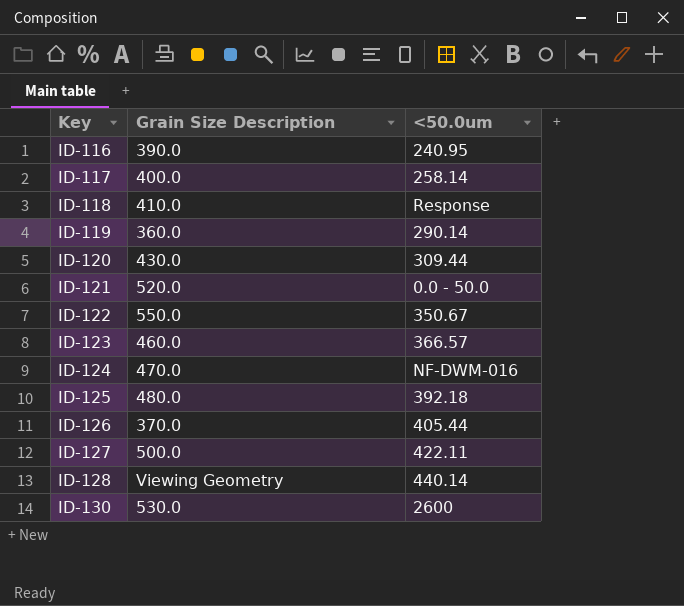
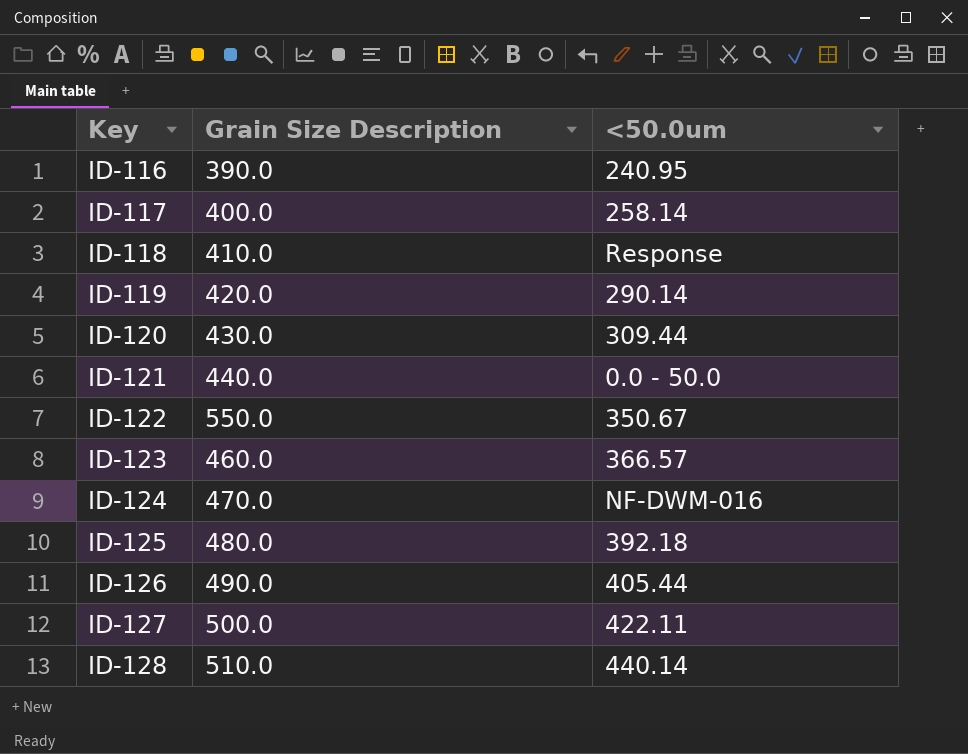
row ID-130: 530.0 | 2600 -> none
ID-119 | Grain Size Description: 360.0 -> 420.0
ID-121 | Grain Size Description: 520.0 -> 440.0
ID-126 | Grain Size Description: 370.0 -> 490.0
ID-128 | Grain Size Description: Viewing Geometry -> 510.0

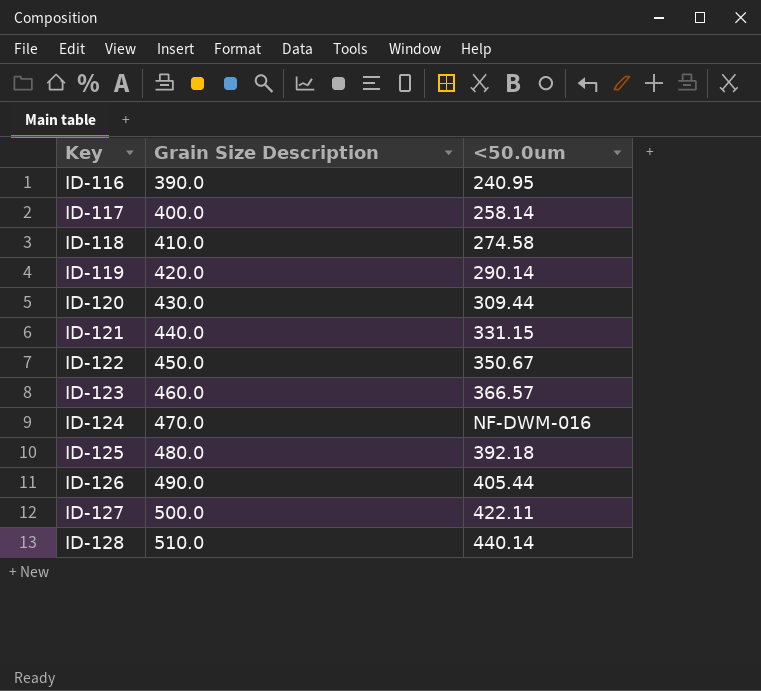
ID-118 | <50.0um: Response -> 274.58
ID-121 | <50.0um: 0.0 - 50.0 -> 331.15
ID-122 | Grain Size Description: 550.0 -> 450.0

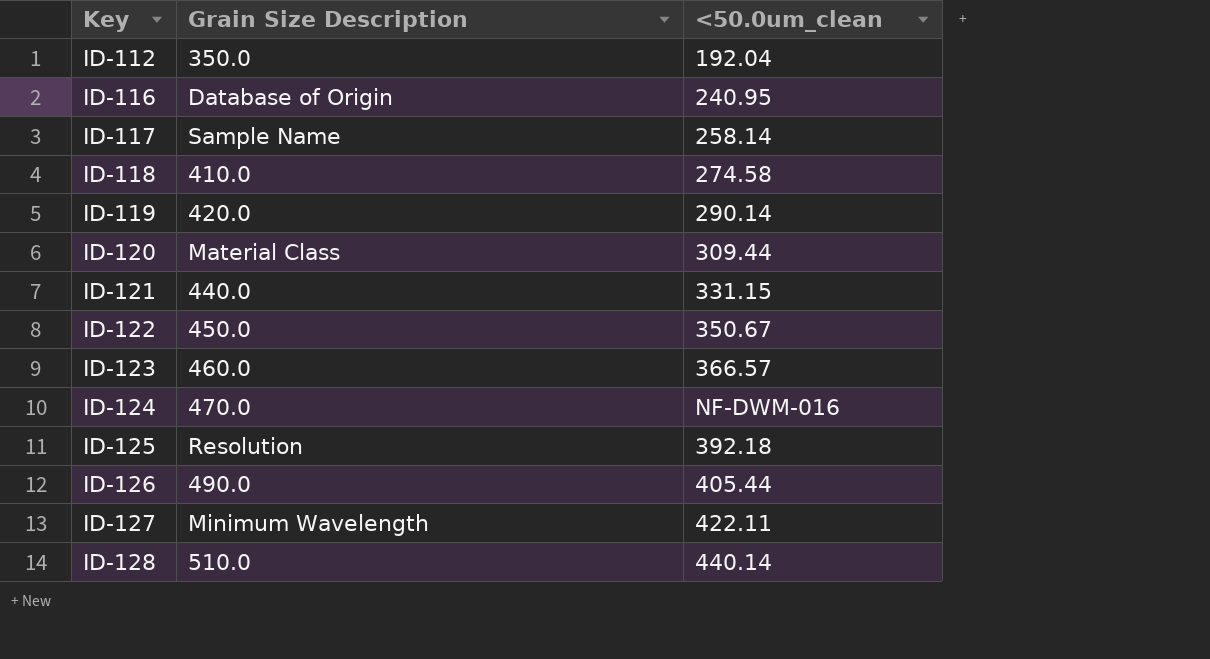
column name: <50.0um -> <50.0um_clean
row ID-112: none -> 350.0 | 192.04
ID-116 | Grain Size Description: 390.0 -> Database of Origin
ID-117 | Grain Size Description: 400.0 -> Sample Name
ID-120 | Grain Size Description: 430.0 -> Material Class
ID-125 | Grain Size Description: 480.0 -> Resolution
ID-127 | Grain Size Description: 500.0 -> Minimum Wavelength

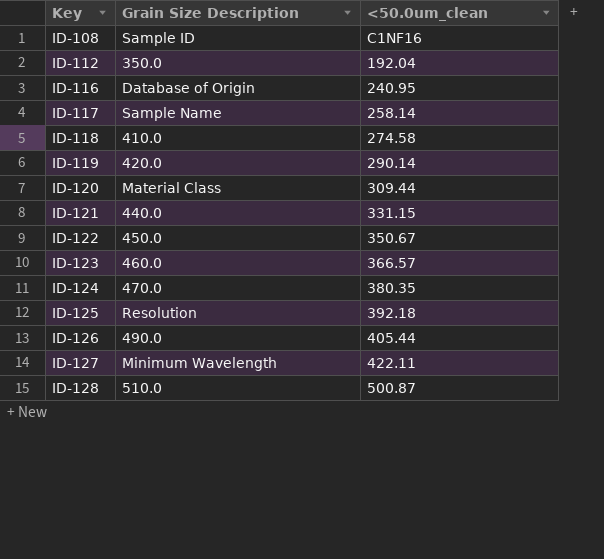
row ID-108: none -> Sample ID | C1NF16
ID-124 | <50.0um_clean: NF-DWM-016 -> 380.35
ID-128 | <50.0um_clean: 440.14 -> 500.87

